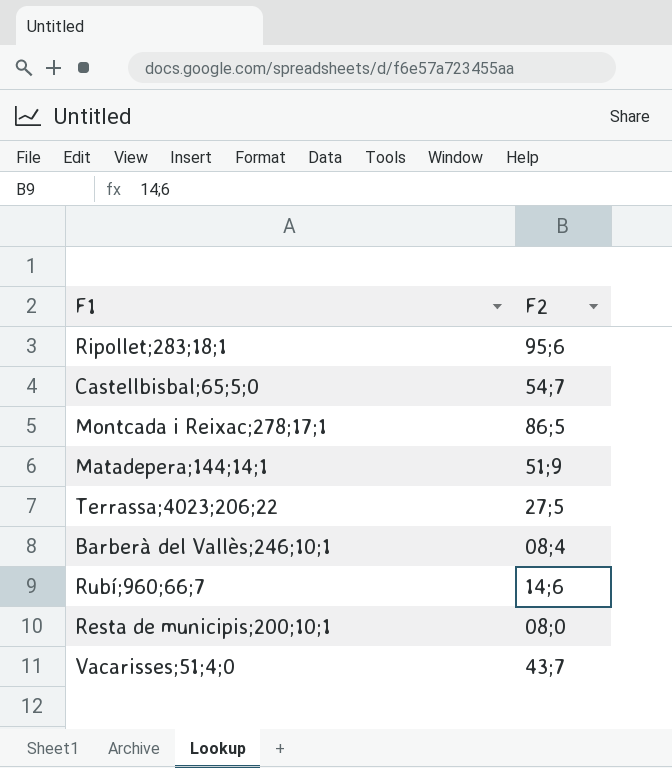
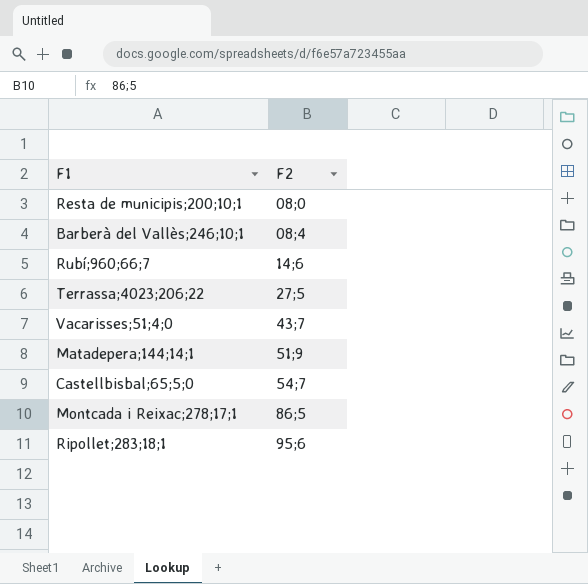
row order: none -> F2 ascending

